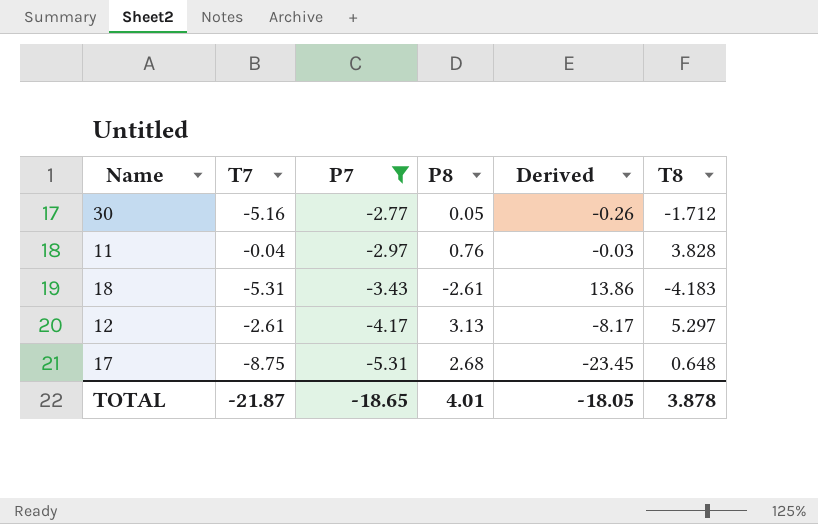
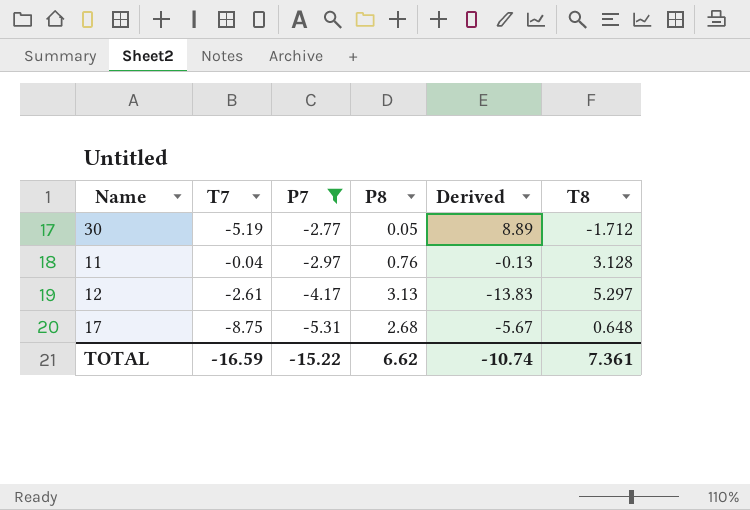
column Derived | formula: [T7] * [P8] -> [T7] * [T8]
row 18: -5.31 | -3.43 | -2.61 | 13.86 | -4.183 -> none
30 | T7: -5.16 -> -5.19
11 | T8: 3.828 -> 3.128
TOTAL | T7: -21.87 -> -16.59
TOTAL | P7: -18.65 -> -15.22
TOTAL | P8: 4.01 -> 6.62
TOTAL | Derived: -18.05 -> -10.74
TOTAL | T8: 3.878 -> 7.361

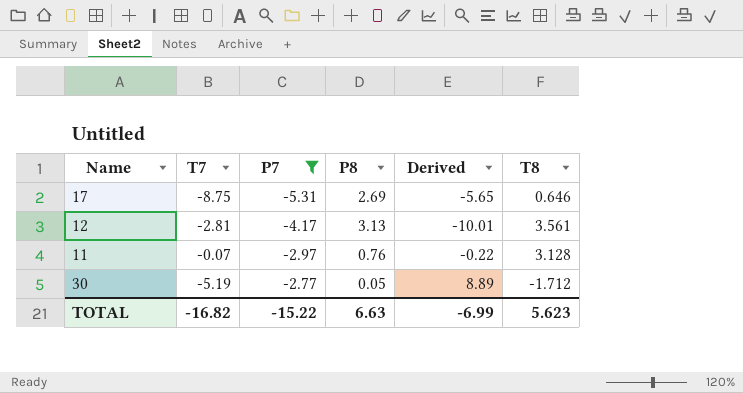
row order: P7 descending -> P7 ascending
17 | P8: 2.68 -> 2.69
17 | Derived: -5.67 -> -5.65
17 | T8: 0.648 -> 0.646
12 | T7: -2.61 -> -2.81
12 | Derived: -13.83 -> -10.01
12 | T8: 5.297 -> 3.561
11 | T7: -0.04 -> -0.07
11 | Derived: -0.13 -> -0.22
TOTAL | T7: -16.59 -> -16.82
TOTAL | P8: 6.62 -> 6.63
TOTAL | Derived: -10.74 -> -6.99
TOTAL | T8: 7.361 -> 5.623

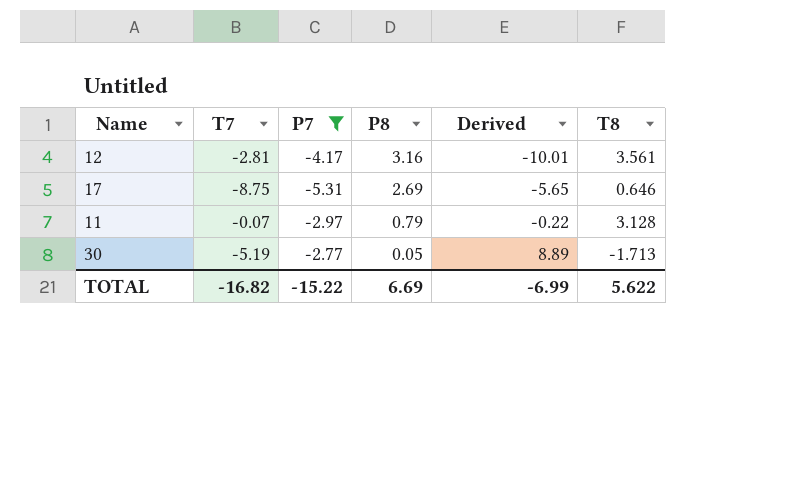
row order: P7 ascending -> P8 descending
12 | P8: 3.13 -> 3.16
11 | P8: 0.76 -> 0.79
30 | T8: -1.712 -> -1.713
TOTAL | P8: 6.63 -> 6.69
TOTAL | T8: 5.623 -> 5.622

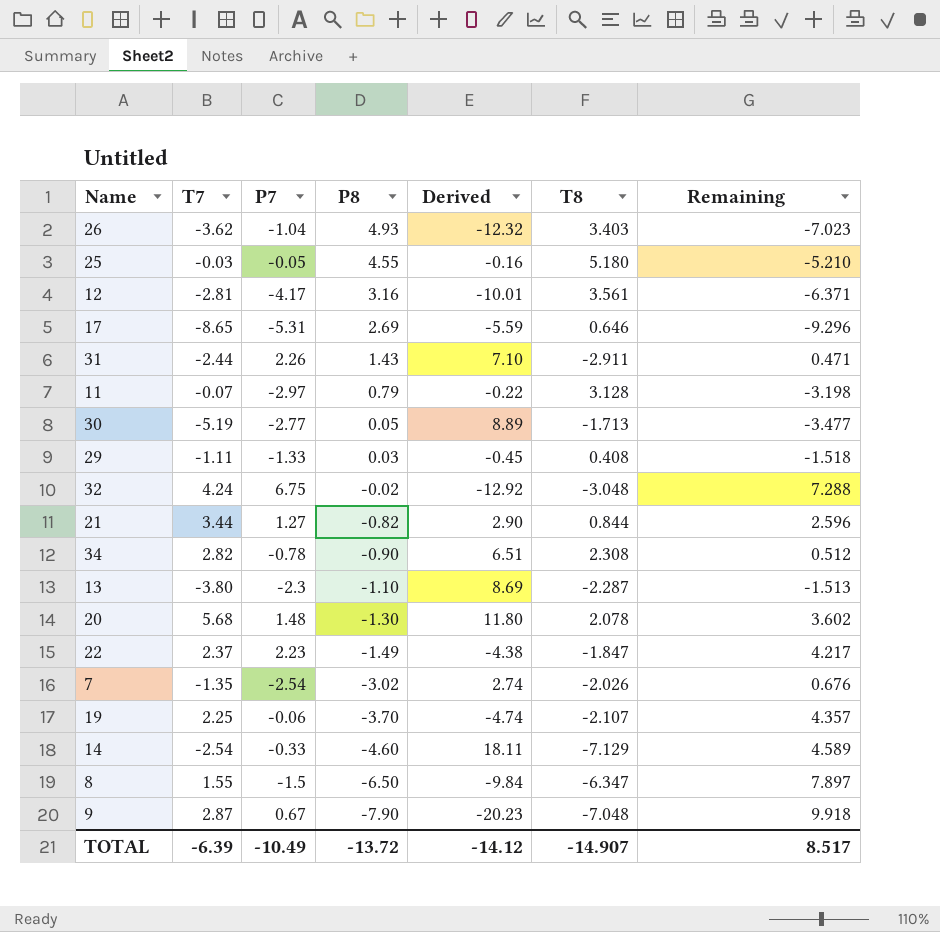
filter: P7 <= -2.77 -> none
column Remaining | formula: none -> [T7] - [T8]
17 | T7: -8.75 -> -8.65
17 | Derived: -5.65 -> -5.59
TOTAL | T7: -16.82 -> -6.39
TOTAL | P7: -15.22 -> -10.49
TOTAL | P8: 6.69 -> -13.72
TOTAL | Derived: -6.99 -> -14.12
TOTAL | T8: 5.622 -> -14.907

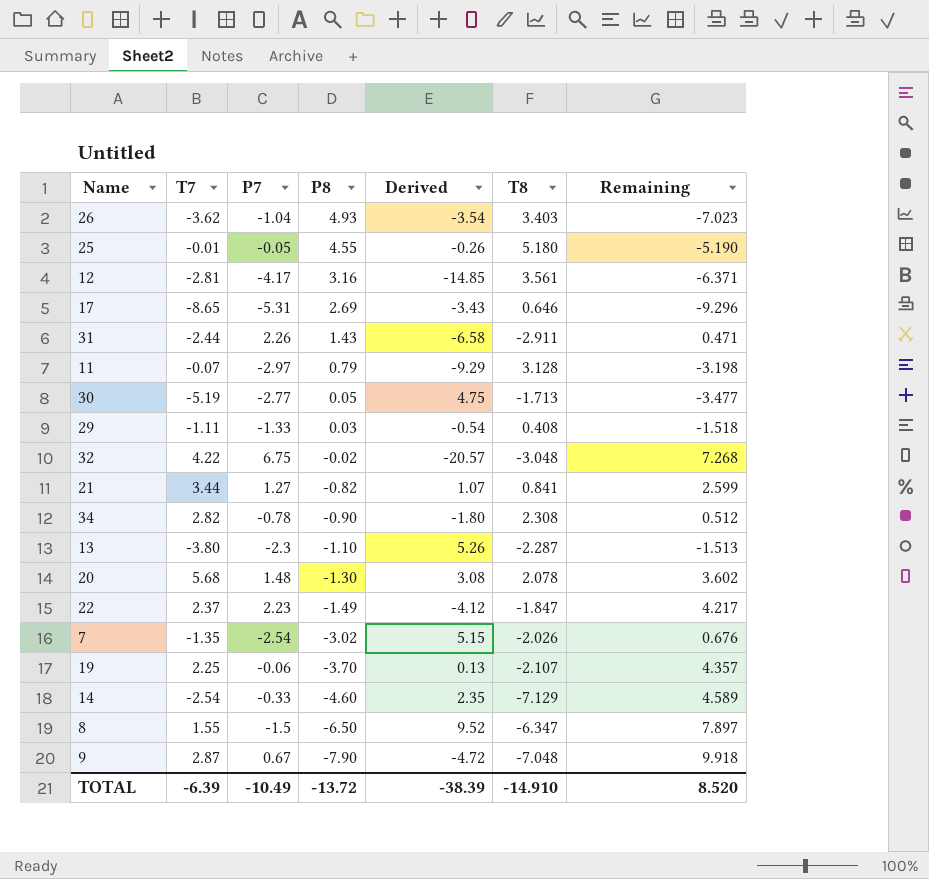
column Derived | formula: [T7] * [T8] -> [P7] * [T8]
25 | T7: -0.03 -> -0.01
25 | Remaining: -5.210 -> -5.190
32 | T7: 4.24 -> 4.22
32 | Remaining: 7.288 -> 7.268
21 | T8: 0.844 -> 0.841
21 | Remaining: 2.596 -> 2.599
TOTAL | Derived: -14.12 -> -38.39
TOTAL | T8: -14.907 -> -14.910
TOTAL | Remaining: 8.517 -> 8.520

